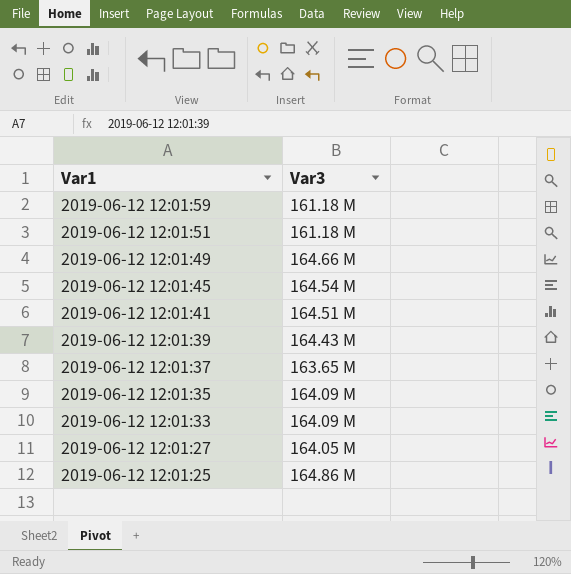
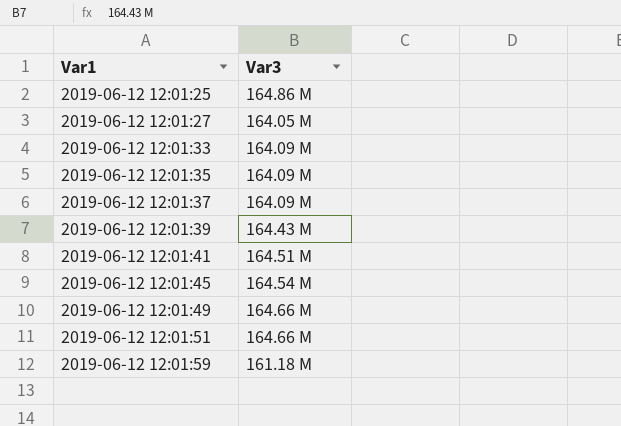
row order: Var1 descending -> Var1 ascending
2019-06-12 12:01:37 | Var3: 163.65 M -> 164.09 M
2019-06-12 12:01:51 | Var3: 161.18 M -> 164.66 M

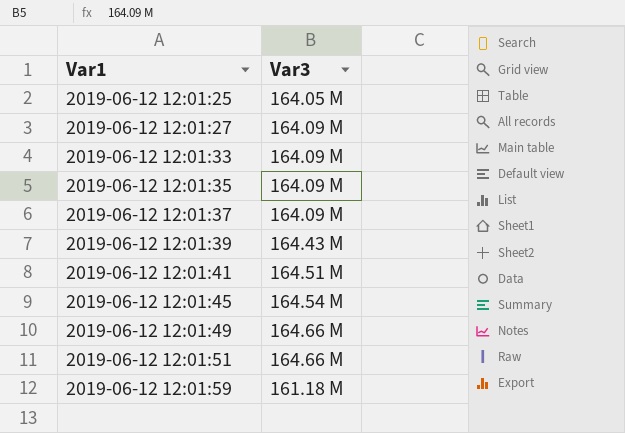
2019-06-12 12:01:25 | Var3: 164.86 M -> 164.05 M
2019-06-12 12:01:27 | Var3: 164.05 M -> 164.09 M

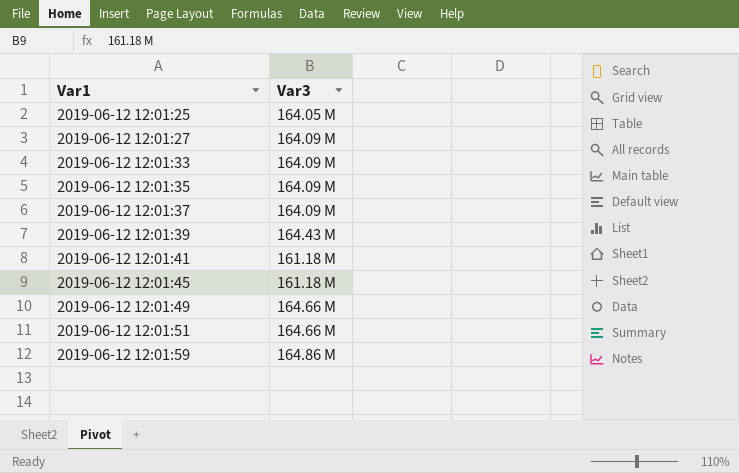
2019-06-12 12:01:41 | Var3: 164.51 M -> 161.18 M
2019-06-12 12:01:45 | Var3: 164.54 M -> 161.18 M
2019-06-12 12:01:59 | Var3: 161.18 M -> 164.86 M

